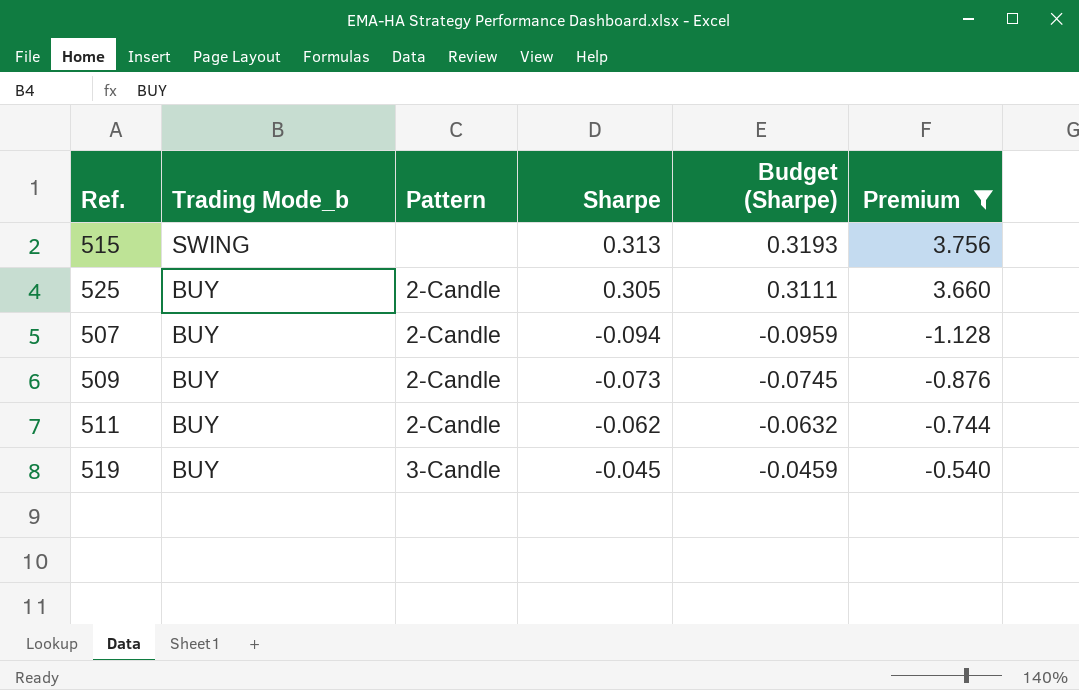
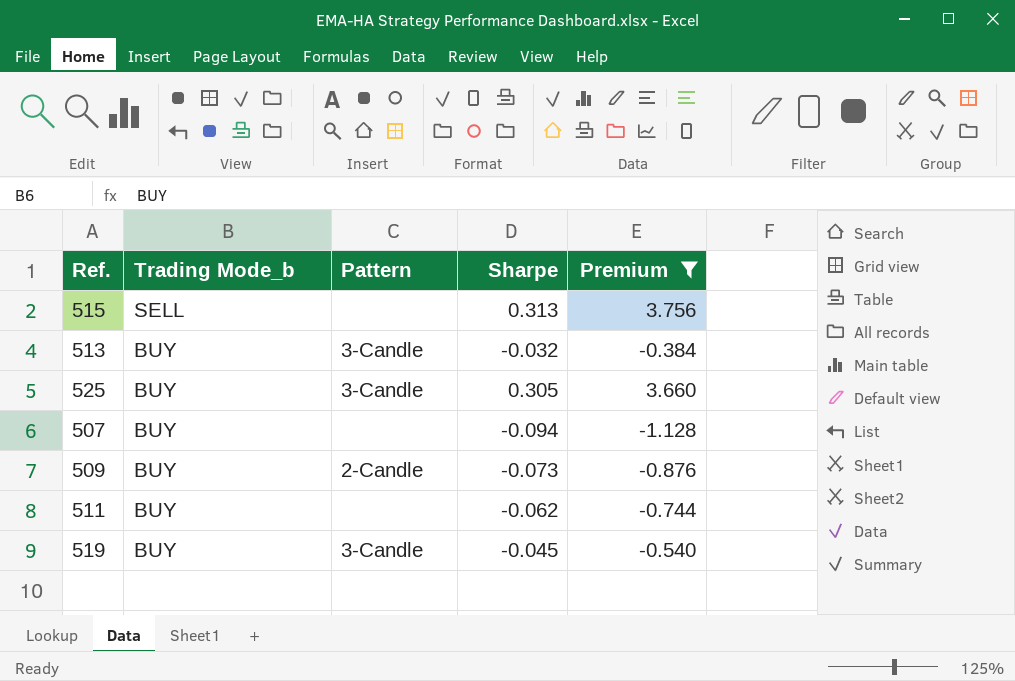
column Budget (Sharpe) | formula: [Sharpe] * 1.02 -> none
515 | Trading Mode_b: SWING -> SELL
row 513: none -> BUY | 3-Candle | -0.032 | -0.384
525 | Pattern: 2-Candle -> 3-Candle
507 | Pattern: 2-Candle -> none
511 | Pattern: 2-Candle -> none

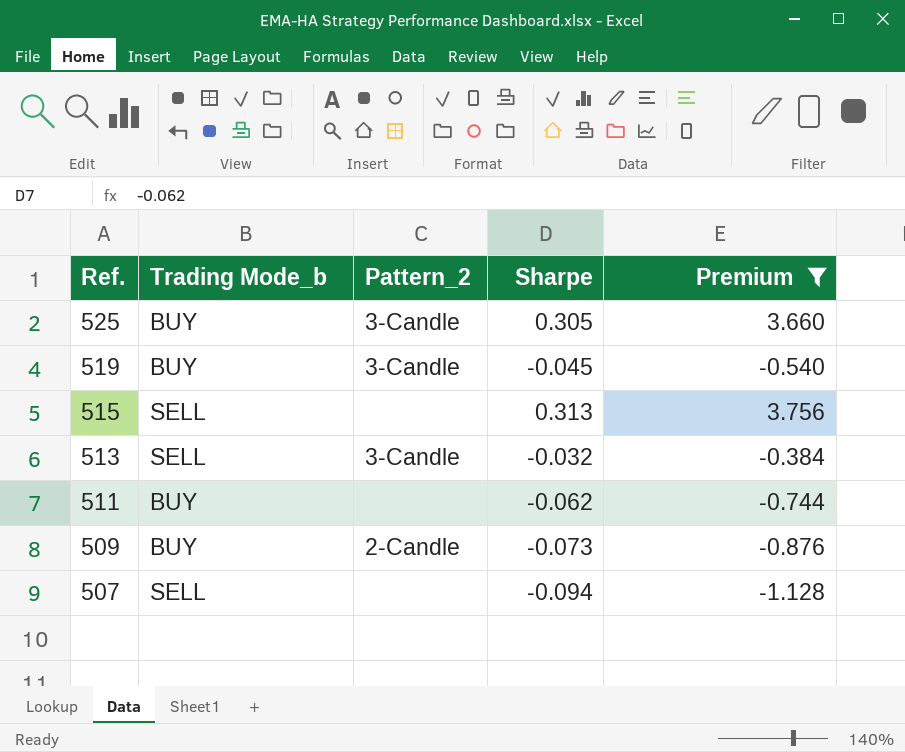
row order: Trading Mode_b descending -> Ref. descending
column name: Pattern -> Pattern_2
513 | Trading Mode_b: BUY -> SELL
507 | Trading Mode_b: BUY -> SELL

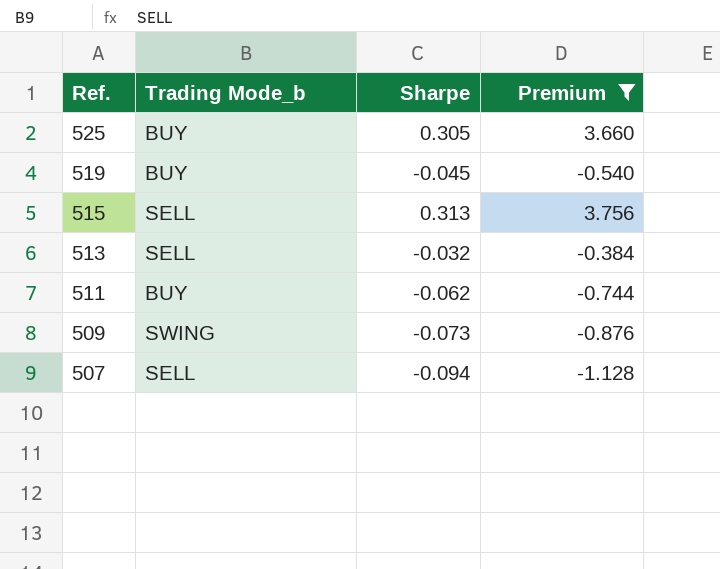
column Pattern_2 | position: 3 -> none
509 | Trading Mode_b: BUY -> SWING

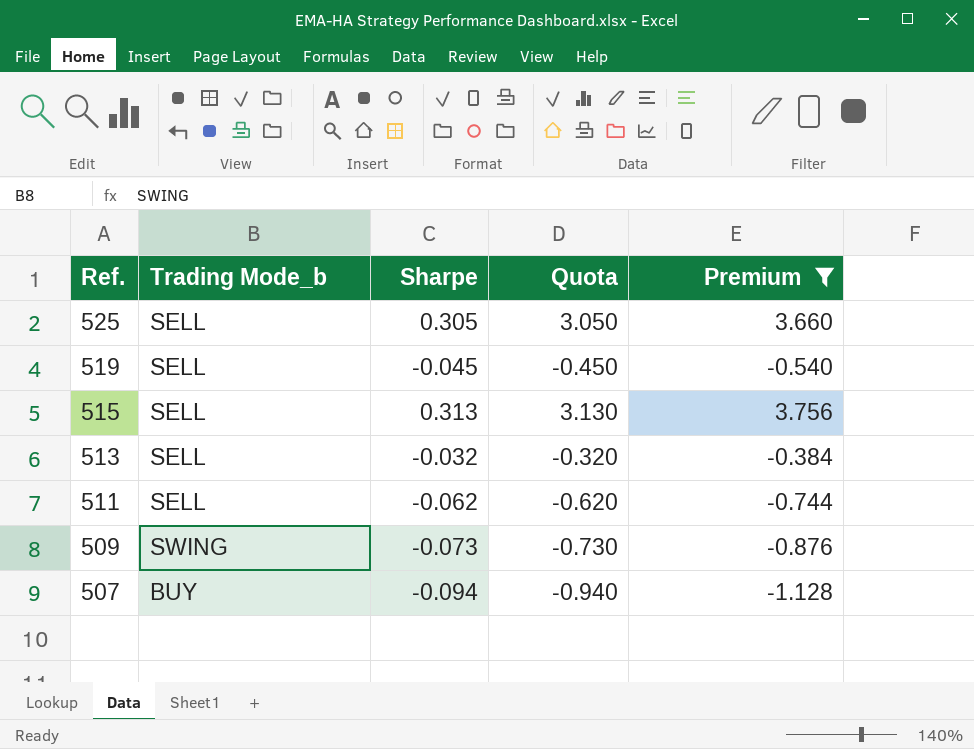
column Quota | formula: none -> [Sharpe] * 10
525 | Trading Mode_b: BUY -> SELL
519 | Trading Mode_b: BUY -> SELL
511 | Trading Mode_b: BUY -> SELL
507 | Trading Mode_b: SELL -> BUY

